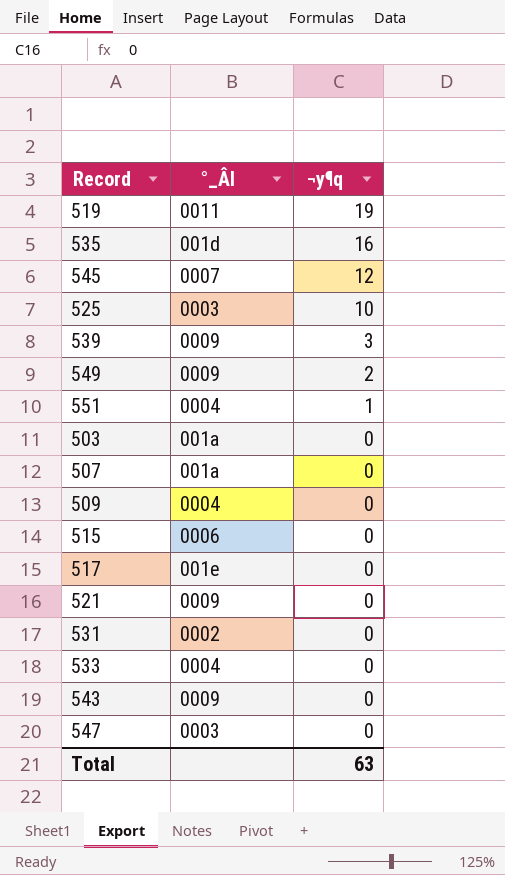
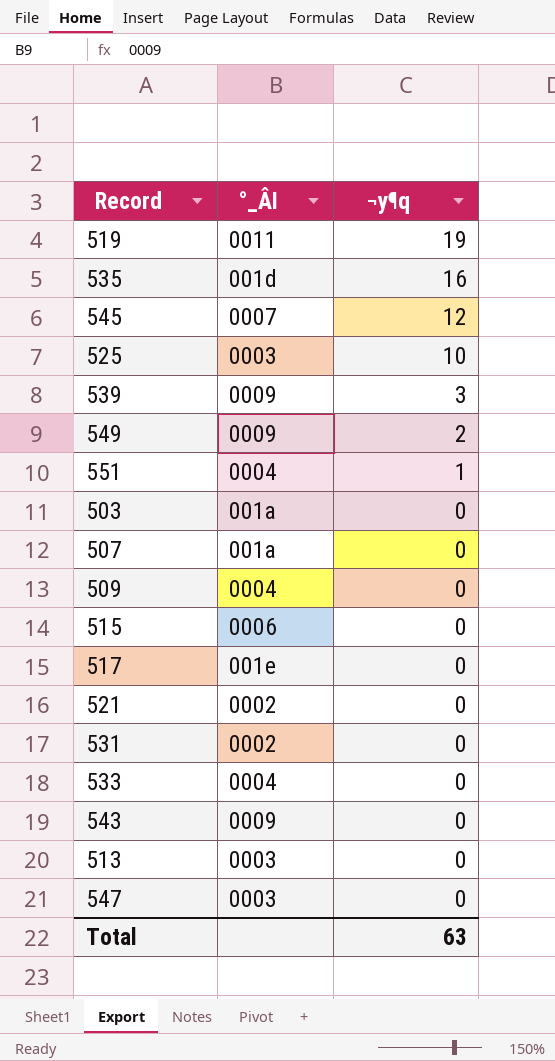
521 | °_ÂI: 0009 -> 0002
row 513: none -> 0003 | 0

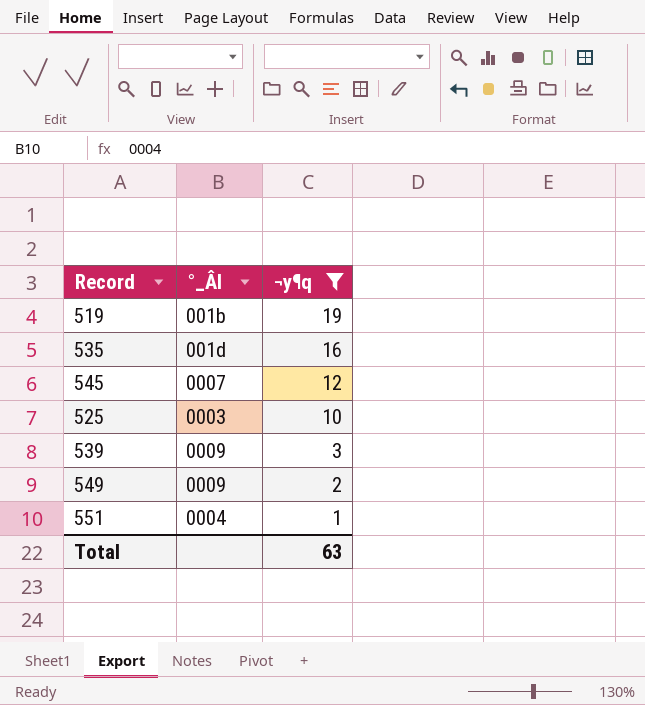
filter: none -> ¬y¶q != 0
519 | °_ÂI: 0011 -> 001b

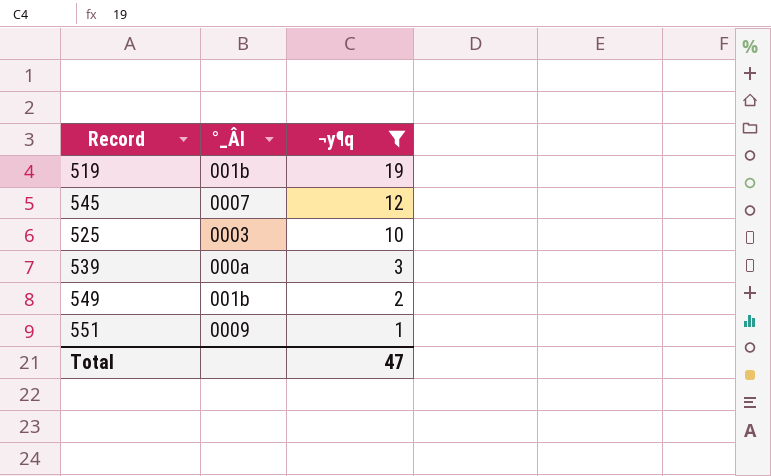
row 535: 001d | 16 -> none
539 | °_ÂI: 0009 -> 000a
549 | °_ÂI: 0009 -> 001b
551 | °_ÂI: 0004 -> 0009
Total | ¬y¶q: 63 -> 47

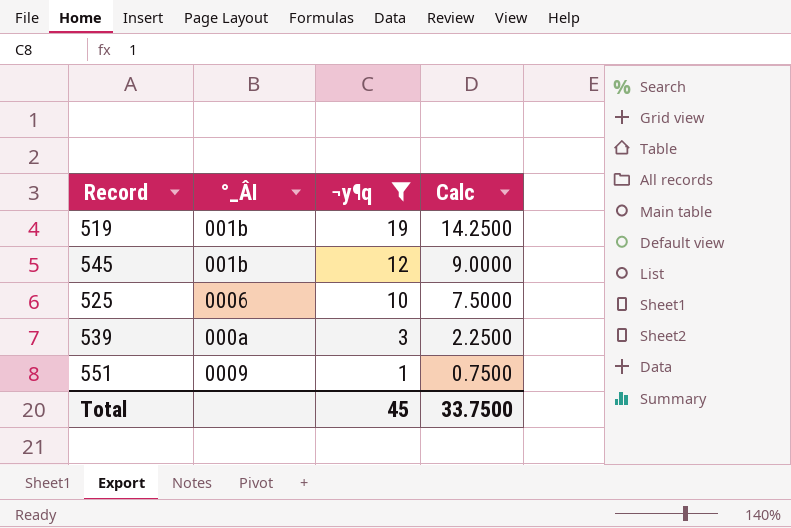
column Calc | formula: none -> [¬y¶q] * 0.75
row 549: 001b | 2 -> none
545 | °_ÂI: 0007 -> 001b
525 | °_ÂI: 0003 -> 0006
Total | ¬y¶q: 47 -> 45

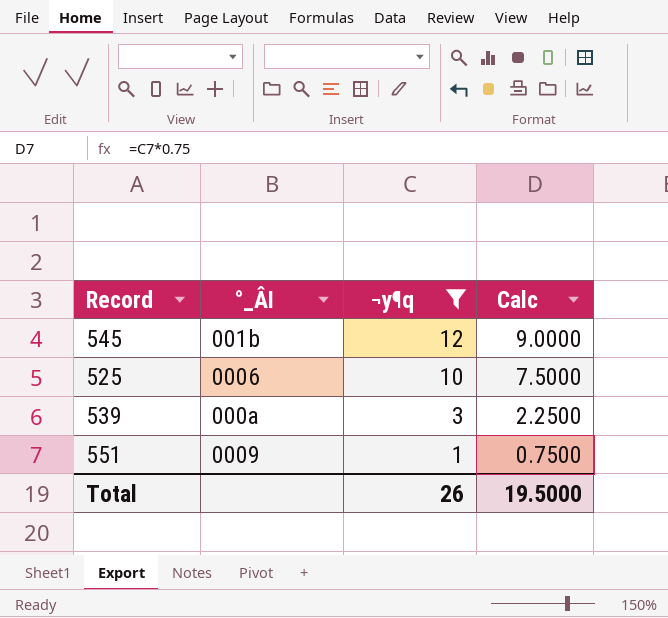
row 519: 001b | 19 | 14.2500 -> none
Total | ¬y¶q: 45 -> 26
Total | Calc: 33.7500 -> 19.5000

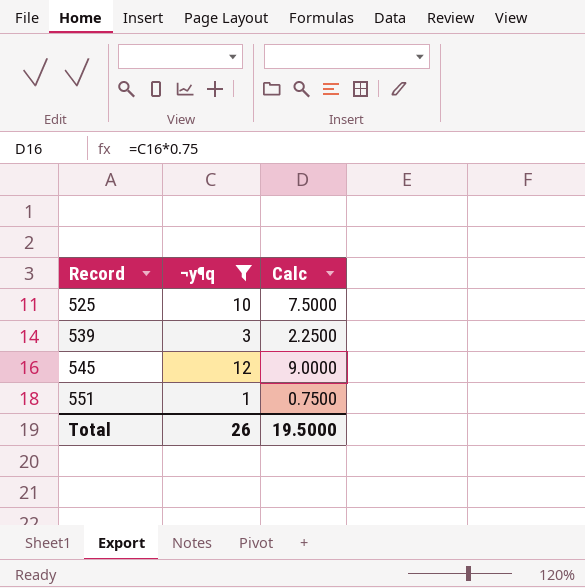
row order: ¬y¶q descending -> Record ascending
column °_ÂI | position: 2 -> none

